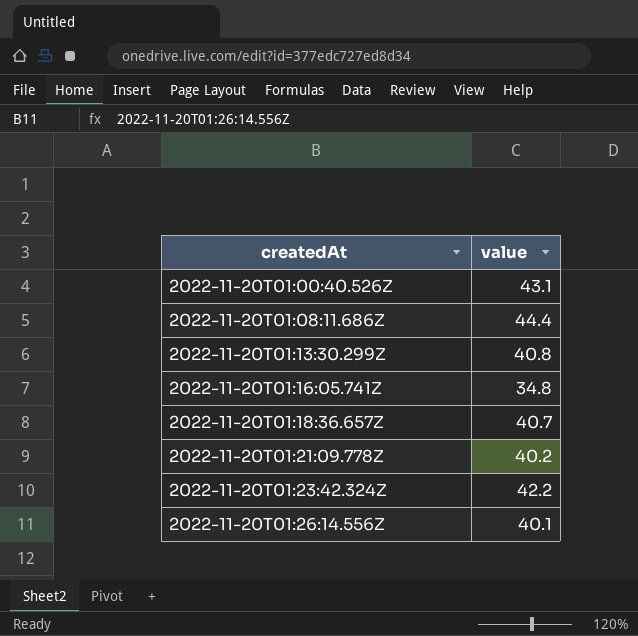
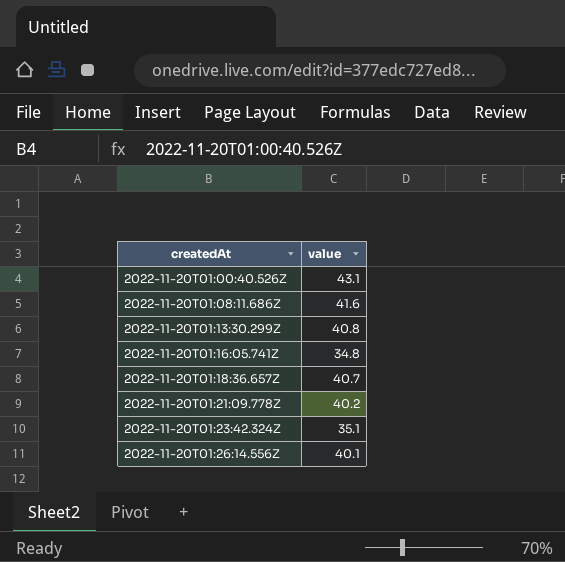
2022-11-20T01:08:11.686Z | value: 44.4 -> 41.6
2022-11-20T01:23:42.324Z | value: 42.2 -> 35.1

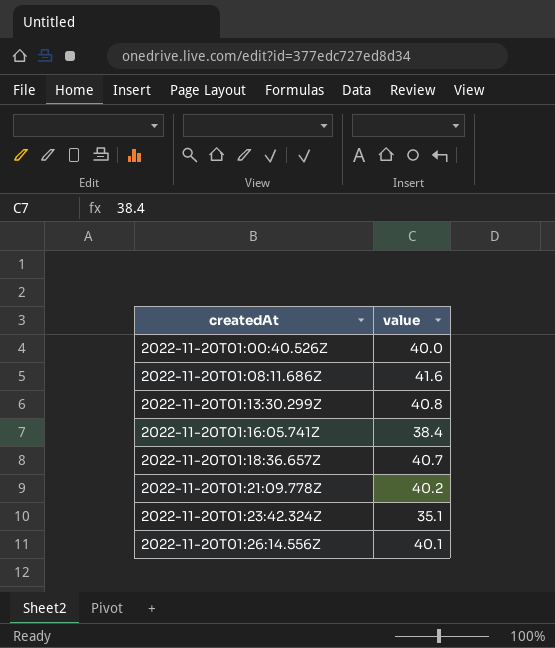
2022-11-20T01:00:40.526Z | value: 43.1 -> 40.0
2022-11-20T01:16:05.741Z | value: 34.8 -> 38.4

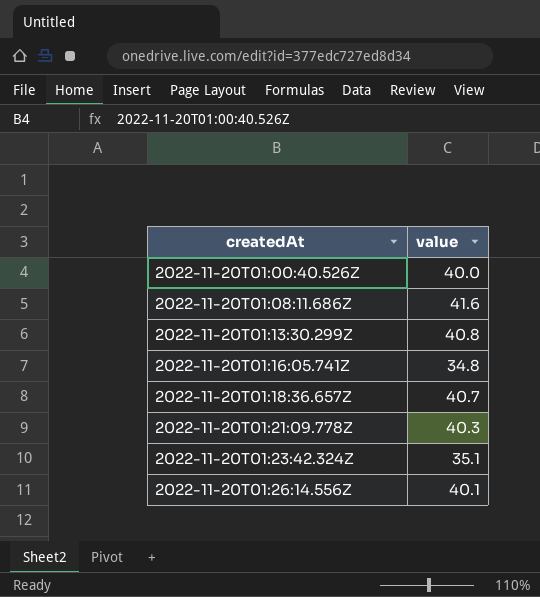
2022-11-20T01:16:05.741Z | value: 38.4 -> 34.8
2022-11-20T01:21:09.778Z | value: 40.2 -> 40.3

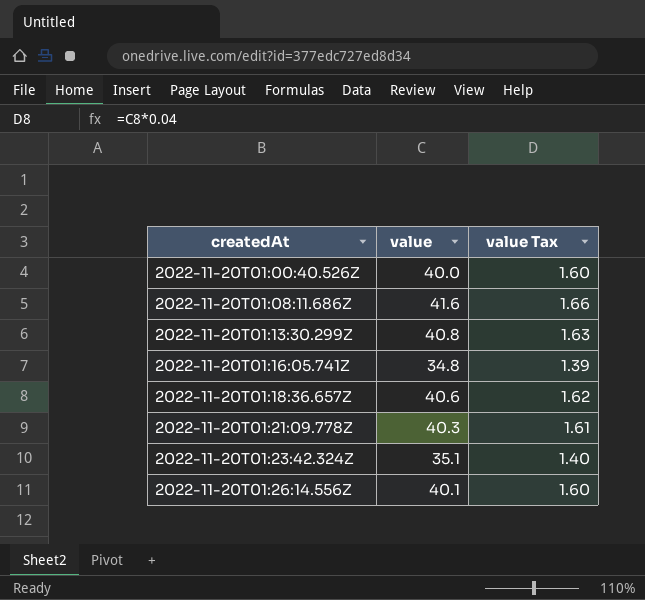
column value Tax | formula: none -> [value] * 0.04
2022-11-20T01:18:36.657Z | value: 40.7 -> 40.6

